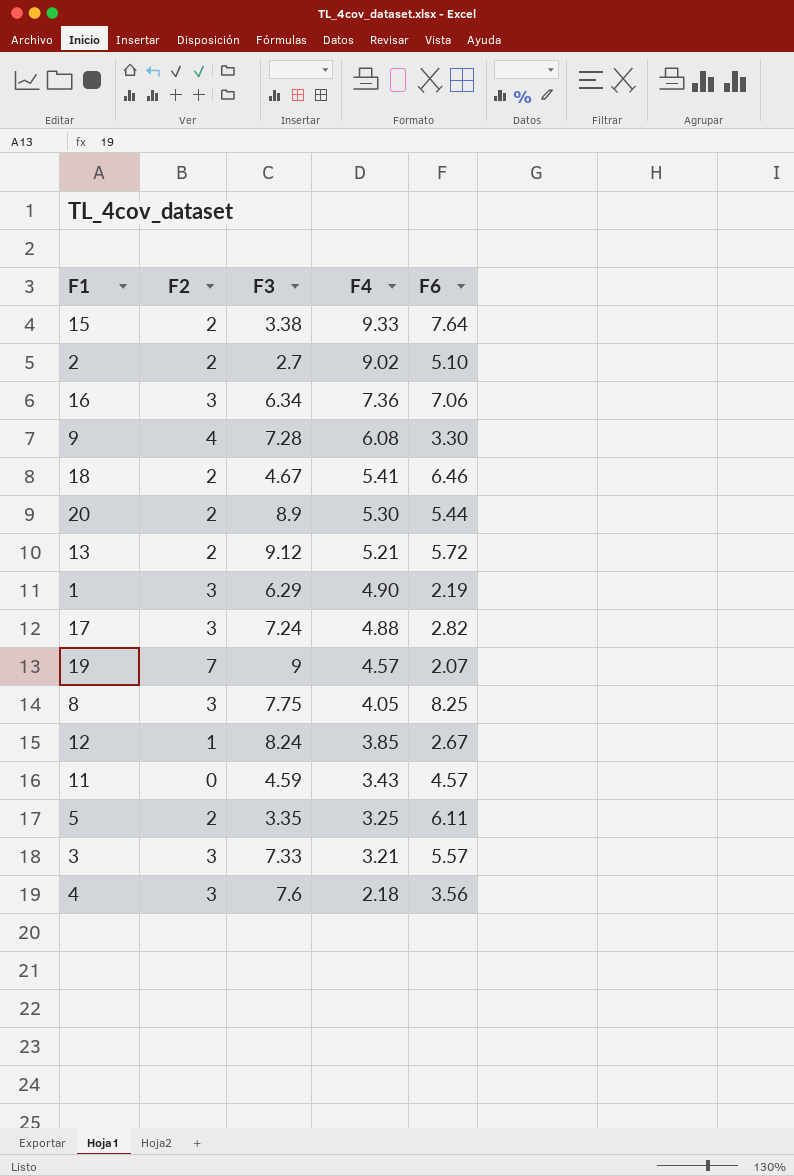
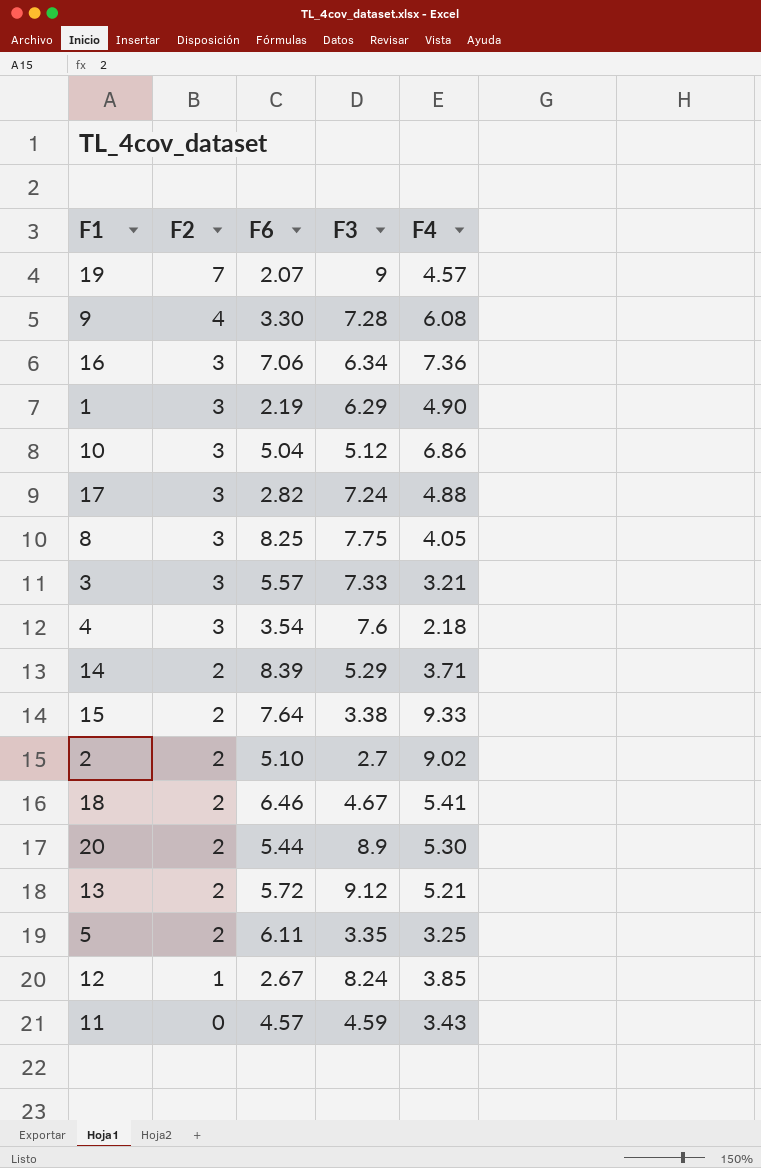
row order: F4 descending -> F2 descending
column F6 | position: 5 -> 3
row 10: none -> 3 | 5.04 | 5.12 | 6.86
4 | F6: 3.56 -> 3.54
row 14: none -> 2 | 8.39 | 5.29 | 3.71

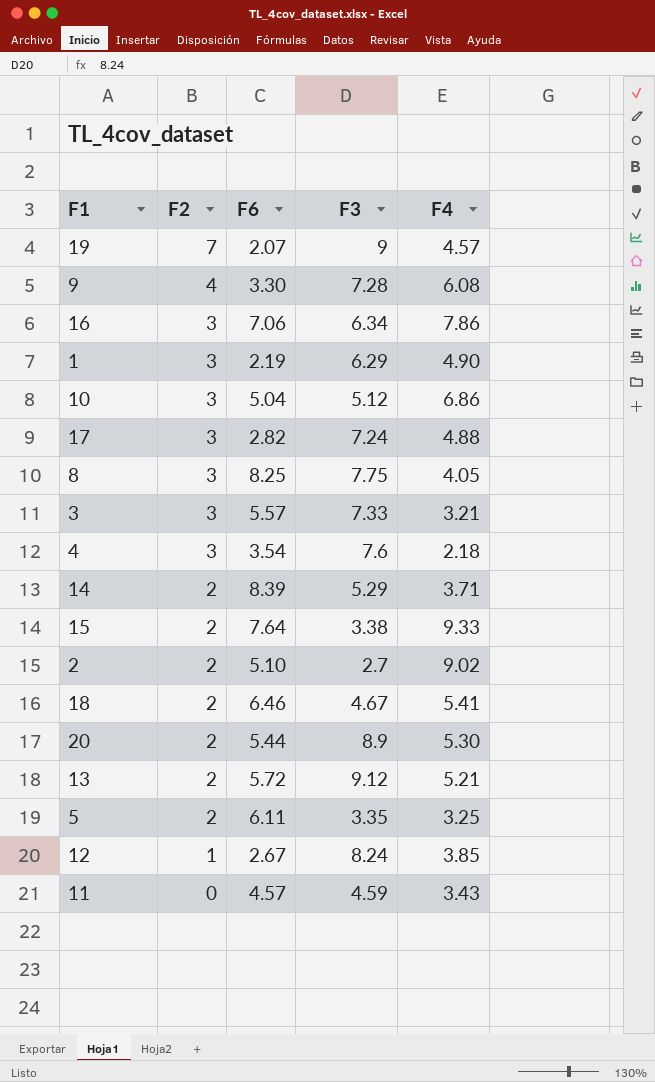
16 | F4: 7.36 -> 7.86

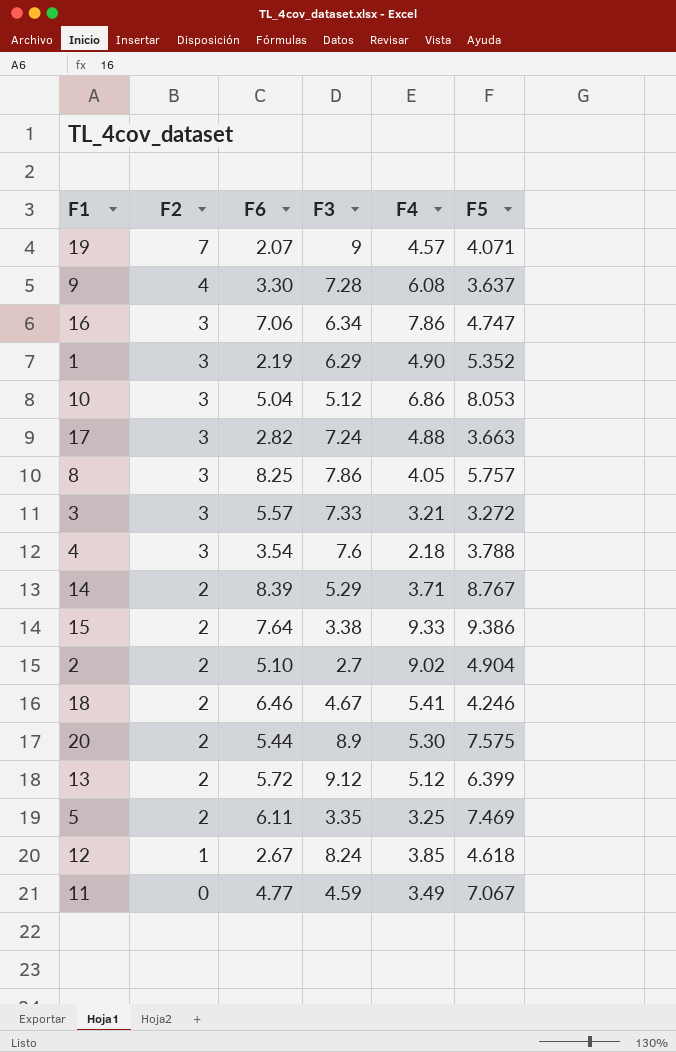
column F5 | position: none -> 6
8 | F3: 7.75 -> 7.86
13 | F4: 5.21 -> 5.12
11 | F6: 4.57 -> 4.77
11 | F4: 3.43 -> 3.49

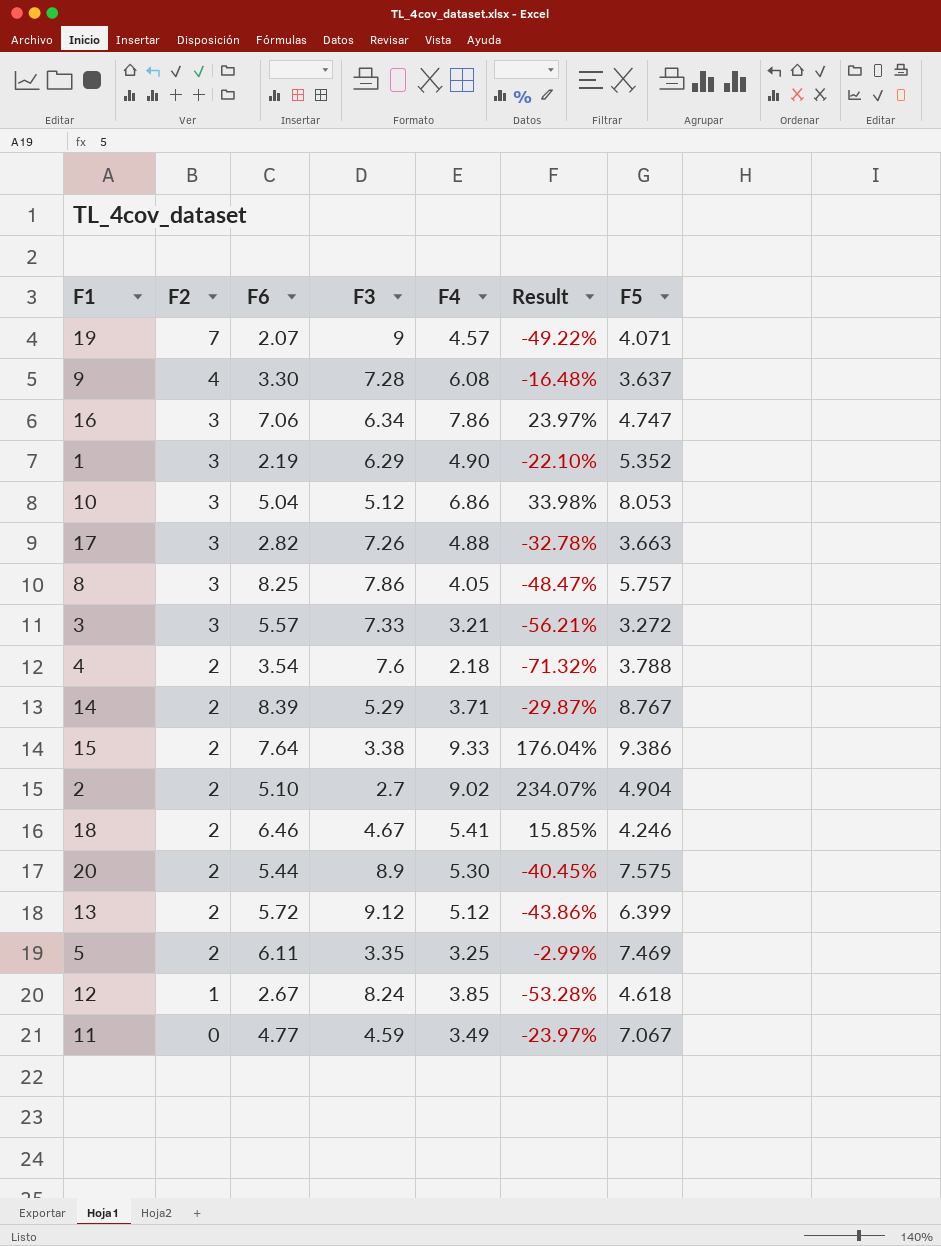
column Result | formula: none -> ([F4] - [F3]) / [F3]
17 | F3: 7.24 -> 7.26
4 | F2: 3 -> 2

